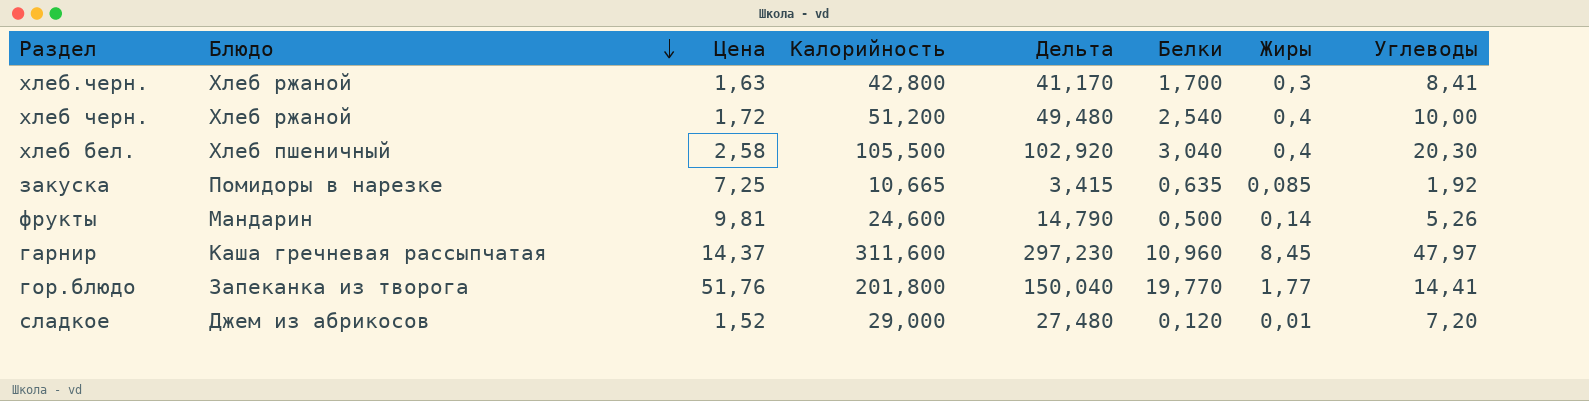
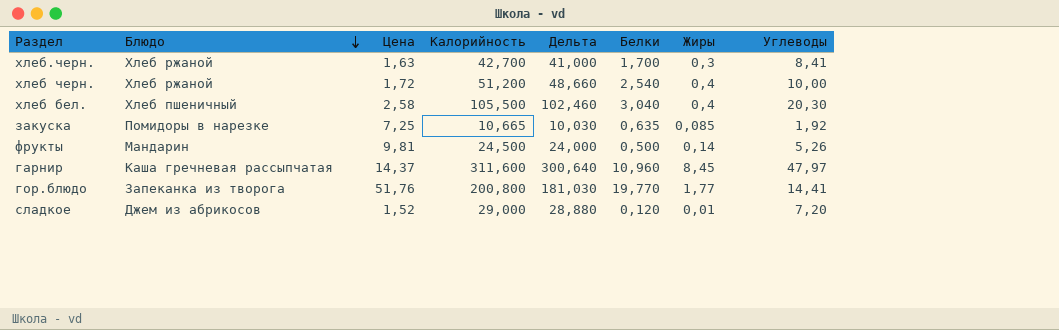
column Дельта | formula: [Калорийность] - [Цена] -> [Калорийность] - [Белки]
хлеб.черн. | Калорийность: 42,800 -> 42,700
фрукты | Калорийность: 24,600 -> 24,500
гор.блюдо | Калорийность: 201,800 -> 200,800

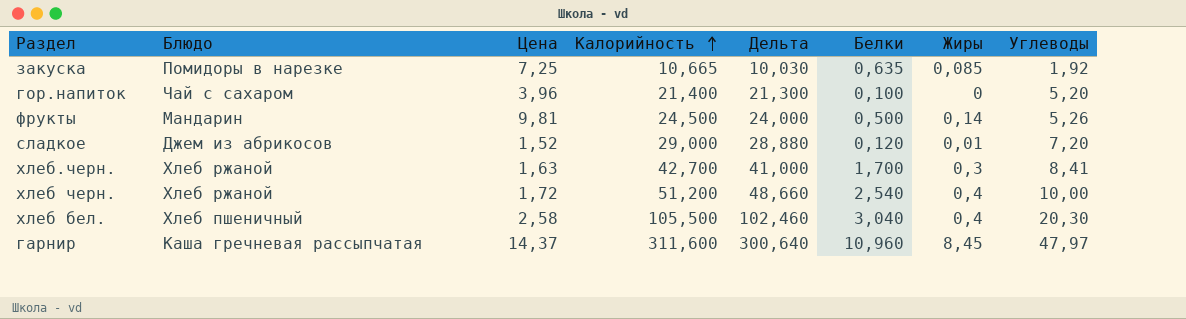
row order: Блюдо descending -> Калорийность ascending
row гор.блюдо: Запеканка из творога | 51,76 | 200,800 | 181,030 | 19,770 | 1,77 | 14,41 -> none
row гор.напиток: none -> Чай с сахаром | 3,96 | 21,400 | 21,300 | 0,100 | 0 | 5,20

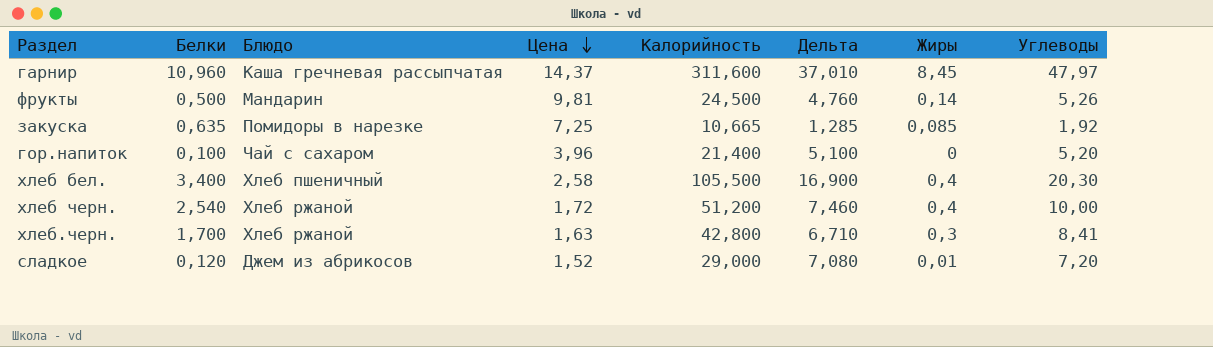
row order: Калорийность ascending -> Цена descending
column Белки | position: 6 -> 2
column Дельта | formula: [Калорийность] - [Белки] -> [Углеводы] - [Белки]
хлеб бел. | Белки: 3,040 -> 3,400
хлеб.черн. | Калорийность: 42,700 -> 42,800

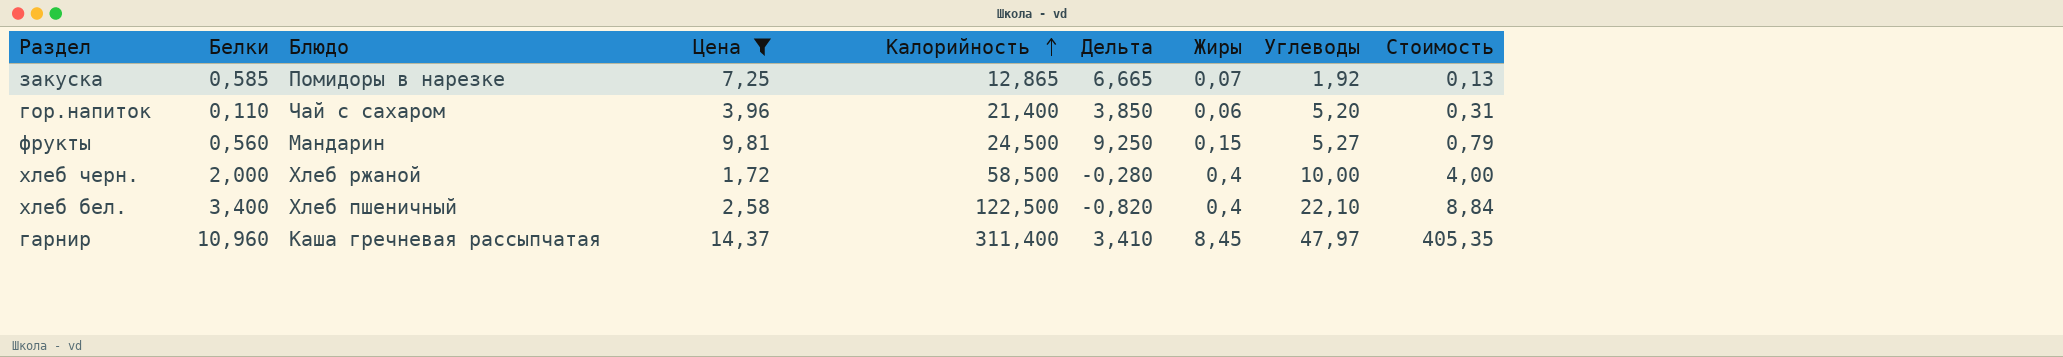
filter: none -> Цена >= 1,72
row order: Цена descending -> Калорийность ascending
column Дельта | formula: [Углеводы] - [Белки] -> [Цена] - [Белки]
column Стоимость | formula: none -> [Жиры] * [Углеводы]
закуска | Белки: 0,635 -> 0,585
закуска | Калорийность: 10,665 -> 12,865
закуска | Жиры: 0,085 -> 0,07
гор.напиток | Белки: 0,100 -> 0,110
гор.напиток | Жиры: 0 -> 0,06
фрукты | Белки: 0,500 -> 0,560
фрукты | Жиры: 0,14 -> 0,15
фрукты | Углеводы: 5,26 -> 5,27
хлеб черн. | Белки: 2,540 -> 2,000
хлеб черн. | Калорийность: 51,200 -> 58,500
хлеб бел. | Калорийность: 105,500 -> 122,500
хлеб бел. | Углеводы: 20,30 -> 22,10
гарнир | Калорийность: 311,600 -> 311,400

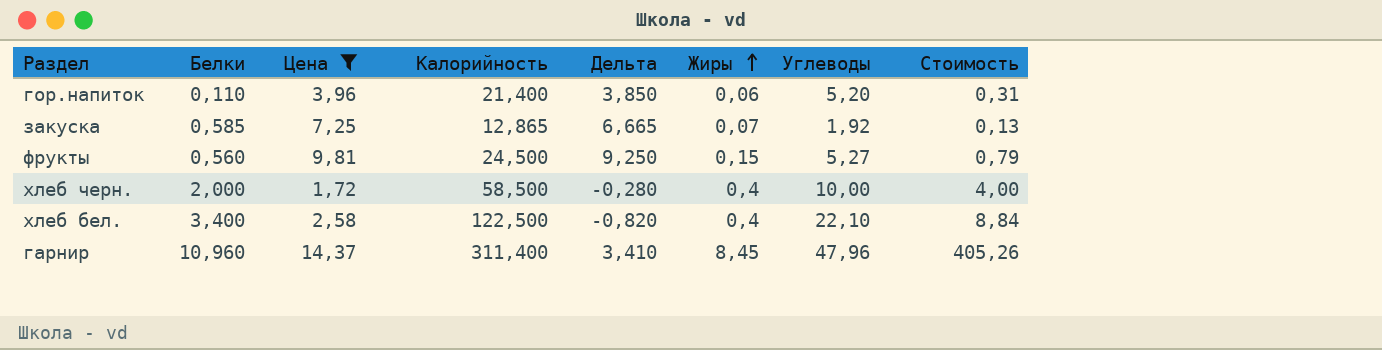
row order: Калорийность ascending -> Жиры ascending
column Блюдо | position: 3 -> none
гарнир | Углеводы: 47,97 -> 47,96
гарнир | Стоимость: 405,35 -> 405,26

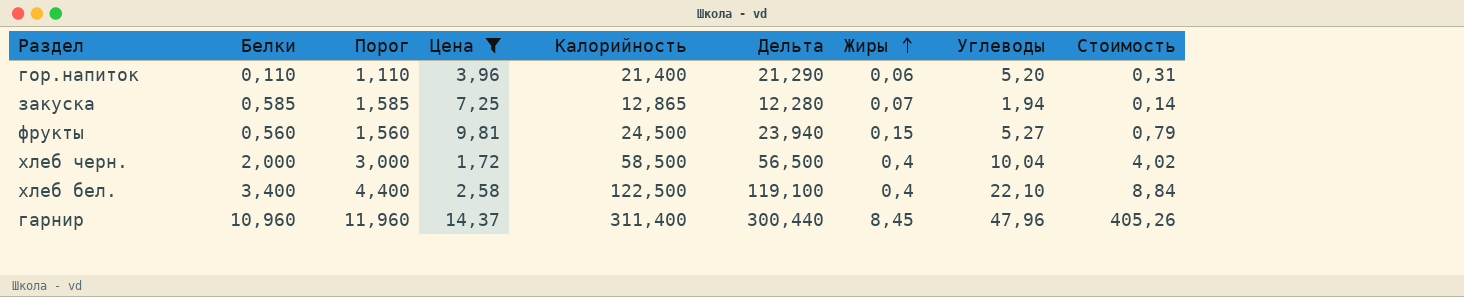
column Порог | formula: none -> [Белки] + 1
column Дельта | formula: [Цена] - [Белки] -> [Калорийность] - [Белки]
закуска | Углеводы: 1,92 -> 1,94
закуска | Стоимость: 0,13 -> 0,14
хлеб черн. | Углеводы: 10,00 -> 10,04
хлеб черн. | Стоимость: 4,00 -> 4,02

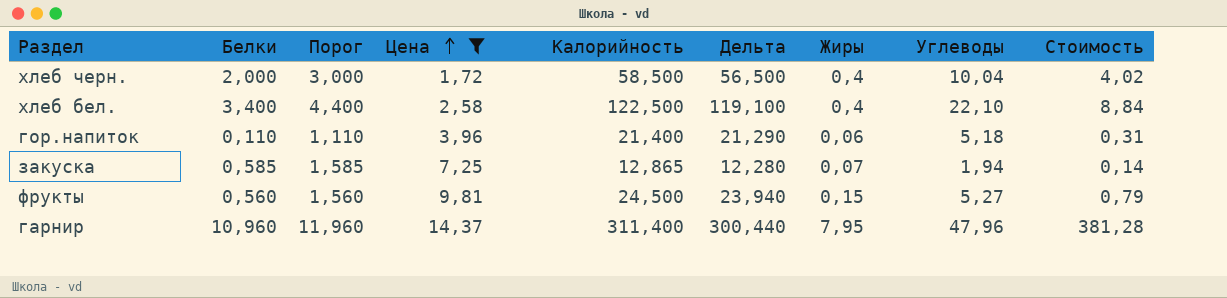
row order: Жиры ascending -> Цена ascending
гор.напиток | Углеводы: 5,20 -> 5,18
гарнир | Жиры: 8,45 -> 7,95
гарнир | Стоимость: 405,26 -> 381,28

